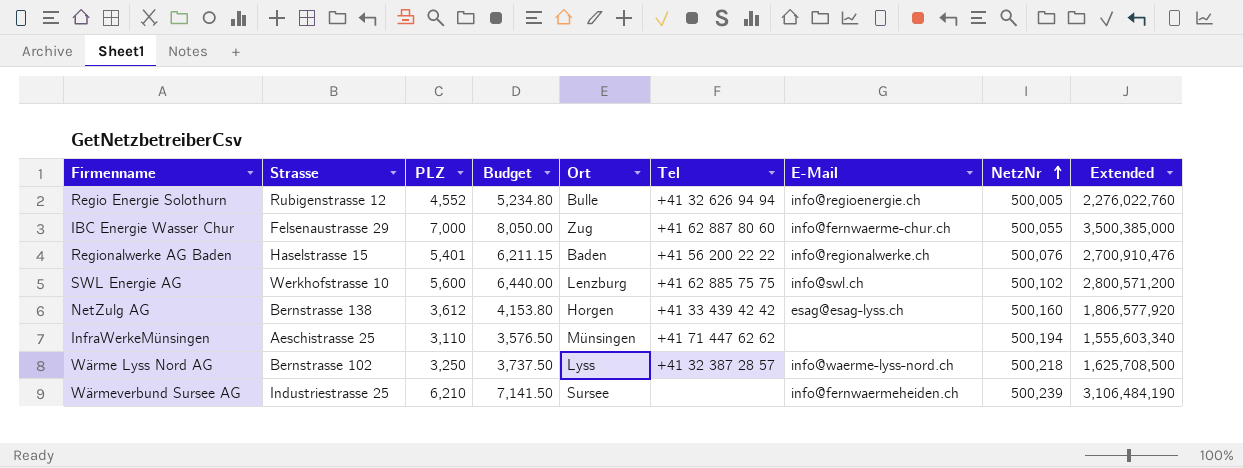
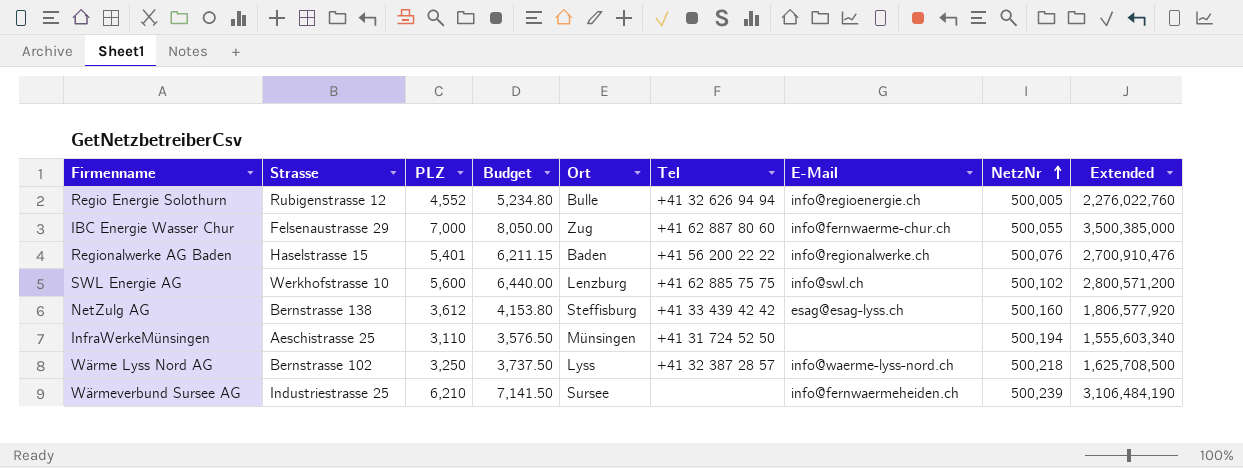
NetZulg AG | Ort: Horgen -> Steffisburg
InfraWerkeMünsingen | Tel: +41 71 447 62 62 -> +41 31 724 52 50

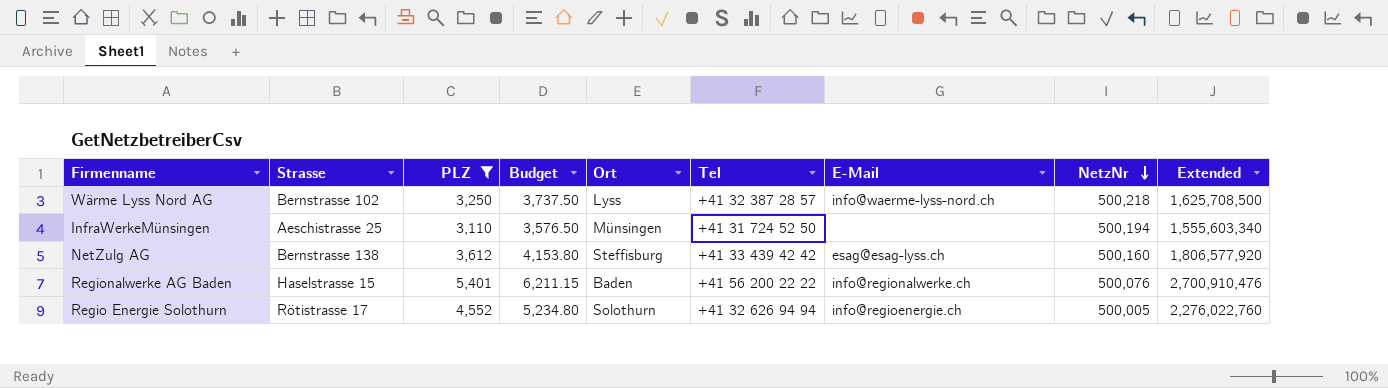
filter: none -> PLZ <= 5,401
row order: NetzNr ascending -> NetzNr descending
Regio Energie Solothurn | Strasse: Rubigenstrasse 12 -> Rötistrasse 17
Regio Energie Solothurn | Ort: Bulle -> Solothurn

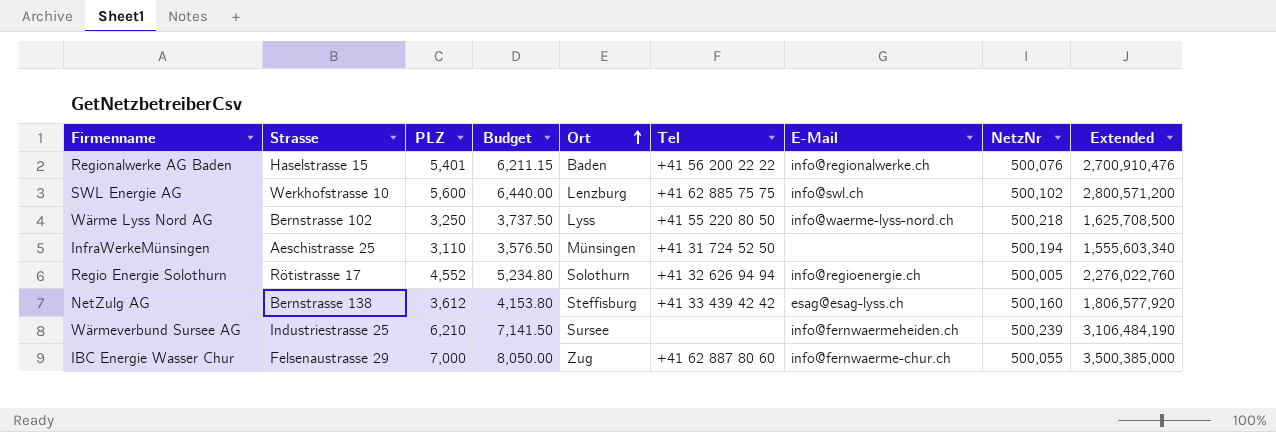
filter: PLZ <= 5,401 -> none
row order: NetzNr descending -> Ort ascending
Wärme Lyss Nord AG | Tel: +41 32 387 28 57 -> +41 55 220 80 50

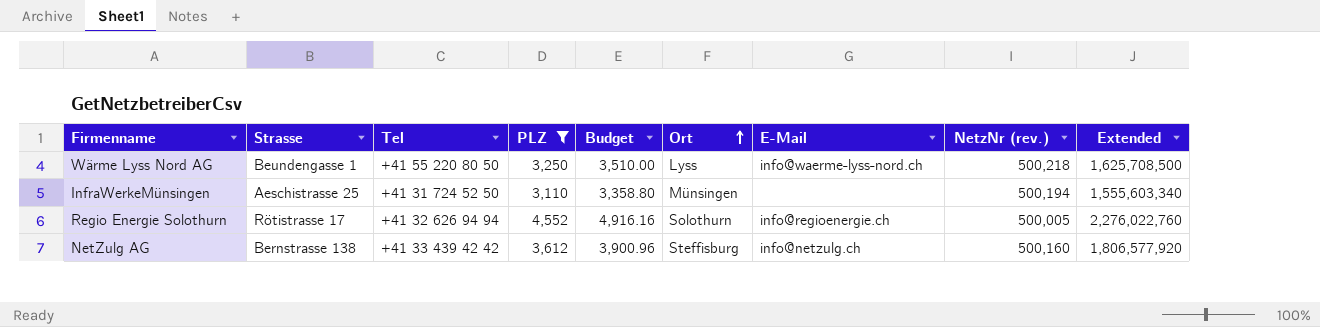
filter: none -> PLZ <= 4,552
column Tel | position: 6 -> 3
column Budget | formula: [PLZ] * 1.15 -> [PLZ] * 1.08
column name: NetzNr -> NetzNr (rev.)
Wärme Lyss Nord AG | Strasse: Bernstrasse 102 -> Beundengasse 1
NetZulg AG | E-Mail: esag@esag-lyss.ch -> info@netzulg.ch

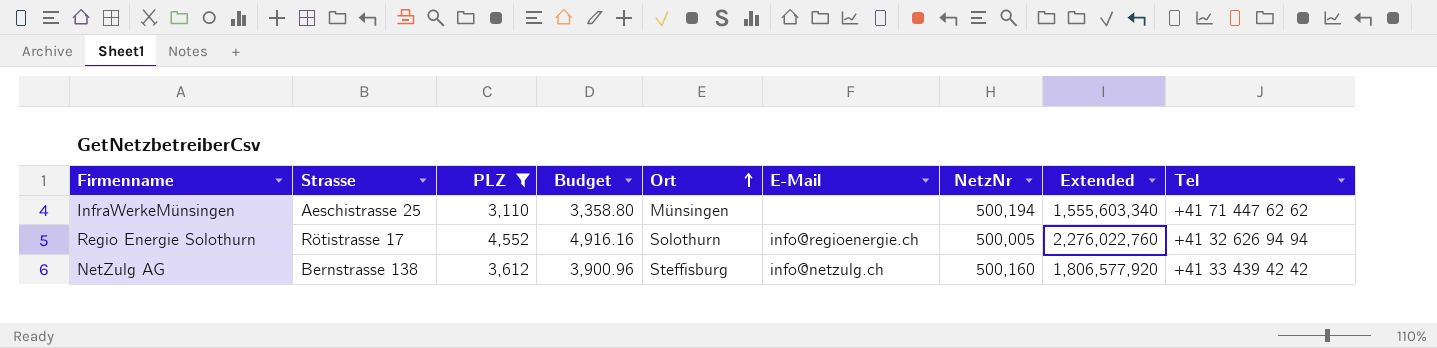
column name: NetzNr (rev.) -> NetzNr
column Tel | position: 3 -> 9
row Wärme Lyss Nord AG: Beundengasse 1 | +41 55 220 80 50 | 3,250 | 3,510.00 | Lyss | info@waerme-lyss-nord.ch | 500,218 | 1,625,708,500 -> none
InfraWerkeMünsingen | Tel: +41 31 724 52 50 -> +41 71 447 62 62

